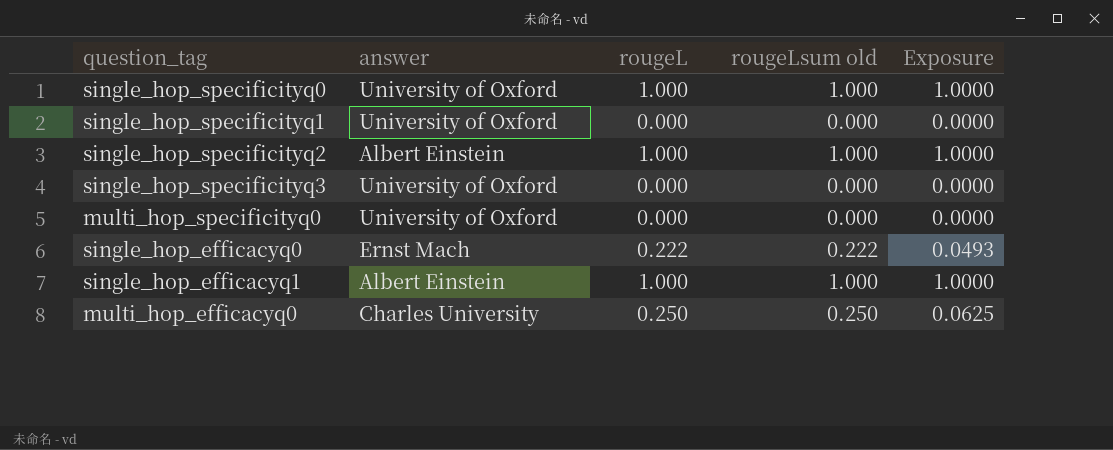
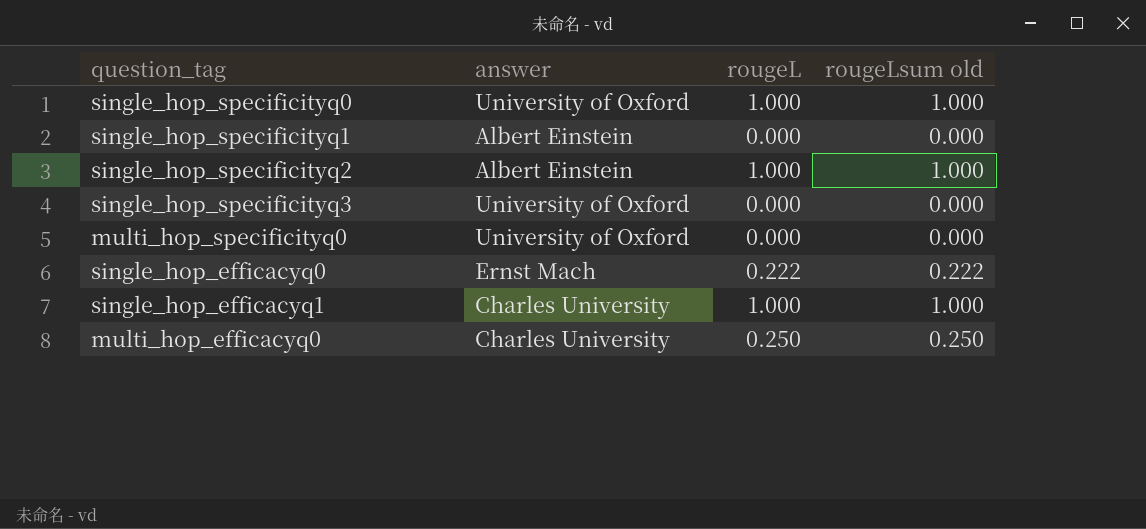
column Exposure | formula: [rougeL] * [rougeLsum old] -> none
single_hop_specificityq1 | answer: University of Oxford -> Albert Einstein
single_hop_efficacyq1 | answer: Albert Einstein -> Charles University

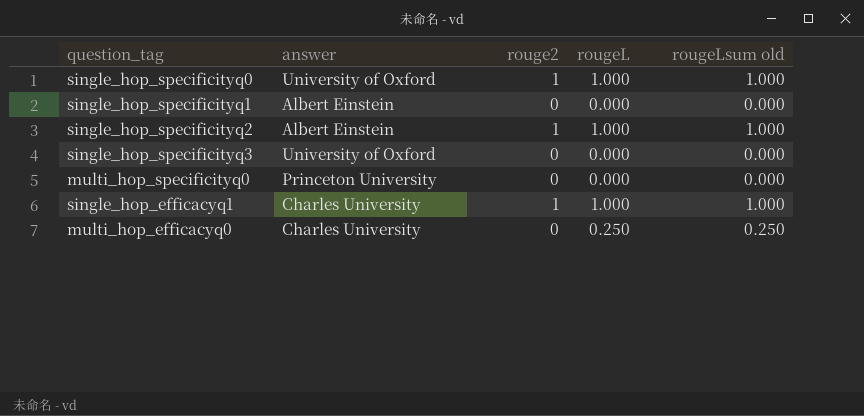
column rouge2 | position: none -> 3
row single_hop_efficacyq0: Ernst Mach | 0.222 | 0.222 -> none
multi_hop_specificityq0 | answer: University of Oxford -> Princeton University

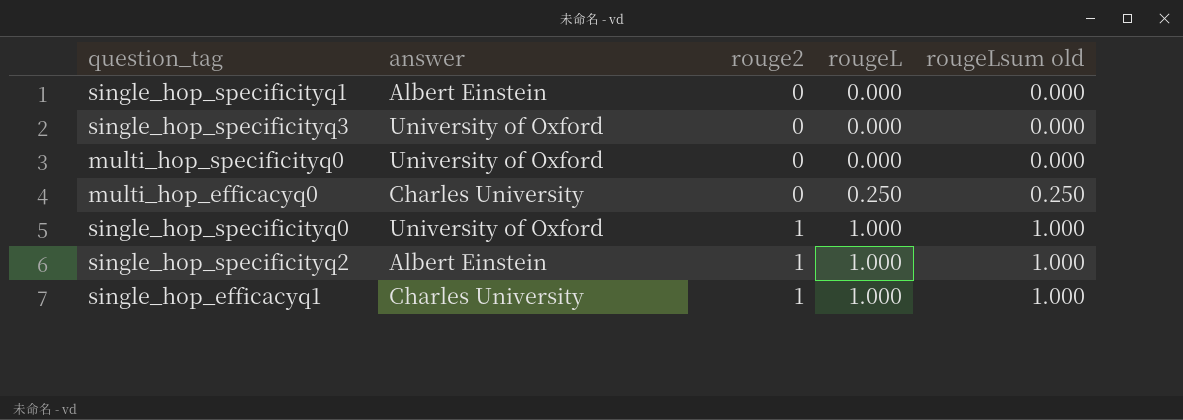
row order: none -> rouge2 ascending
multi_hop_specificityq0 | answer: Princeton University -> University of Oxford

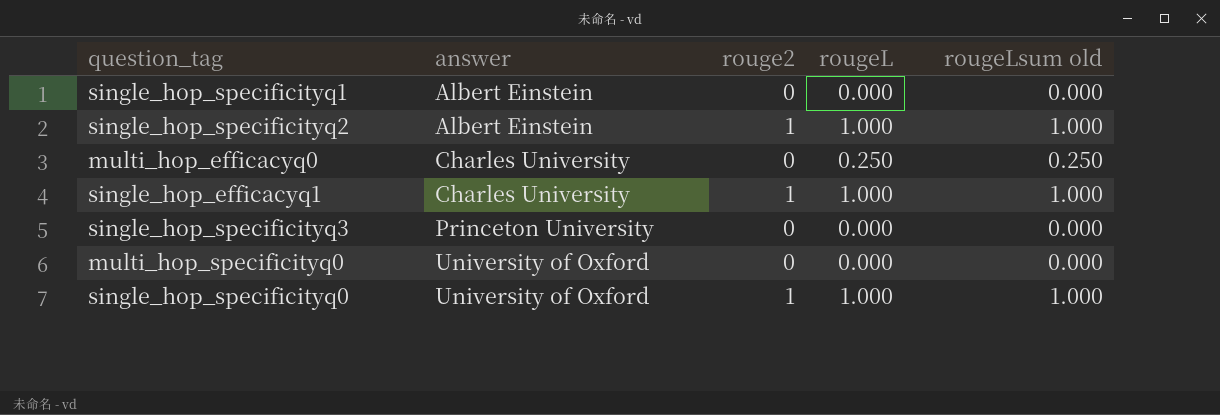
row order: rouge2 ascending -> answer ascending
single_hop_specificityq3 | answer: University of Oxford -> Princeton University

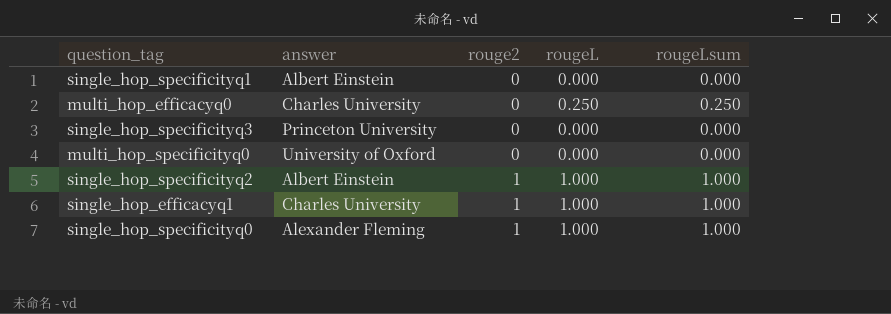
row order: answer ascending -> rouge2 ascending
column name: rougeLsum old -> rougeLsum
single_hop_specificityq0 | answer: University of Oxford -> Alexander Fleming

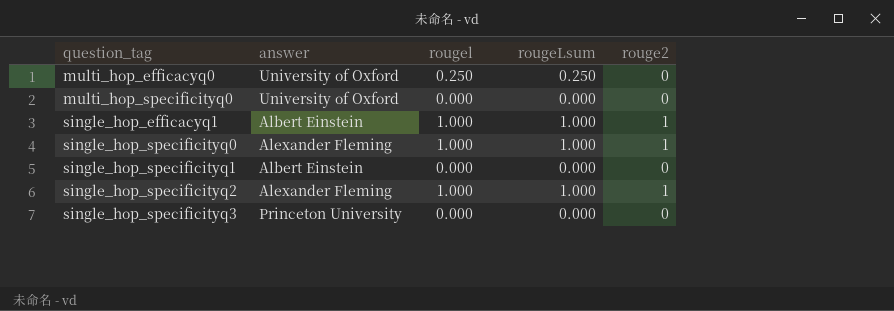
row order: rouge2 ascending -> question_tag ascending
column name: rougeL -> rougel
column rouge2 | position: 3 -> 5
multi_hop_efficacyq0 | answer: Charles University -> University of Oxford
single_hop_efficacyq1 | answer: Charles University -> Albert Einstein
single_hop_specificityq2 | answer: Albert Einstein -> Alexander Fleming

